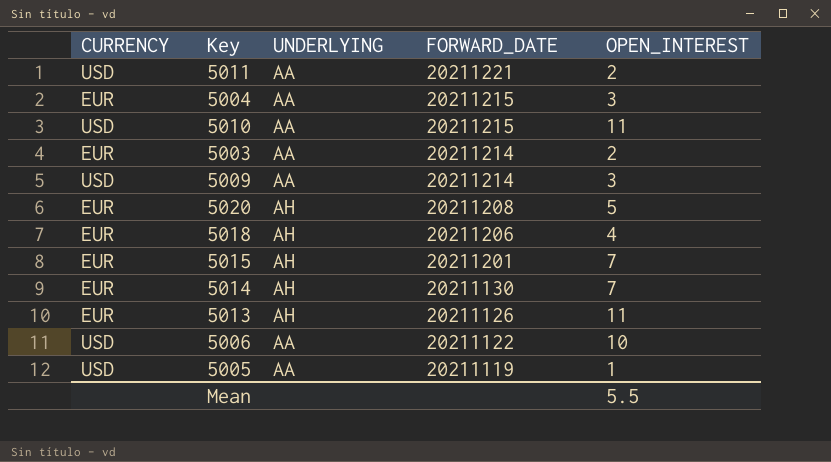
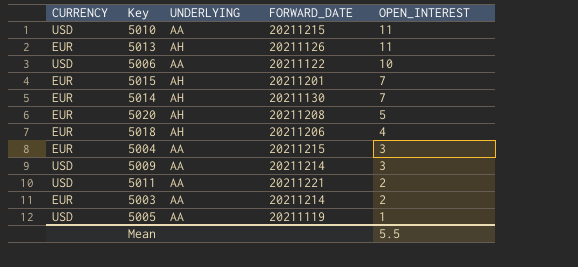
row order: FORWARD_DATE descending -> OPEN_INTEREST descending

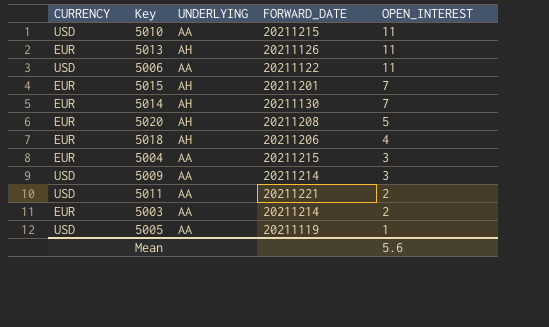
5006 | OPEN_INTEREST: 10 -> 11
Mean | OPEN_INTEREST: 5.5 -> 5.6

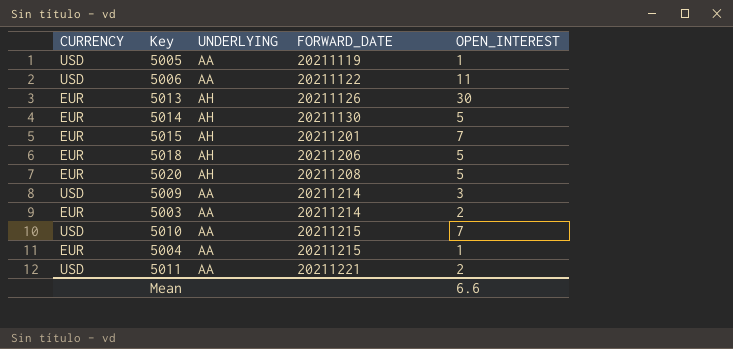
row order: OPEN_INTEREST descending -> FORWARD_DATE ascending
5013 | OPEN_INTEREST: 11 -> 30
5014 | OPEN_INTEREST: 7 -> 5
5018 | OPEN_INTEREST: 4 -> 5
5010 | OPEN_INTEREST: 11 -> 7
5004 | OPEN_INTEREST: 3 -> 1
Mean | OPEN_INTEREST: 5.6 -> 6.6

